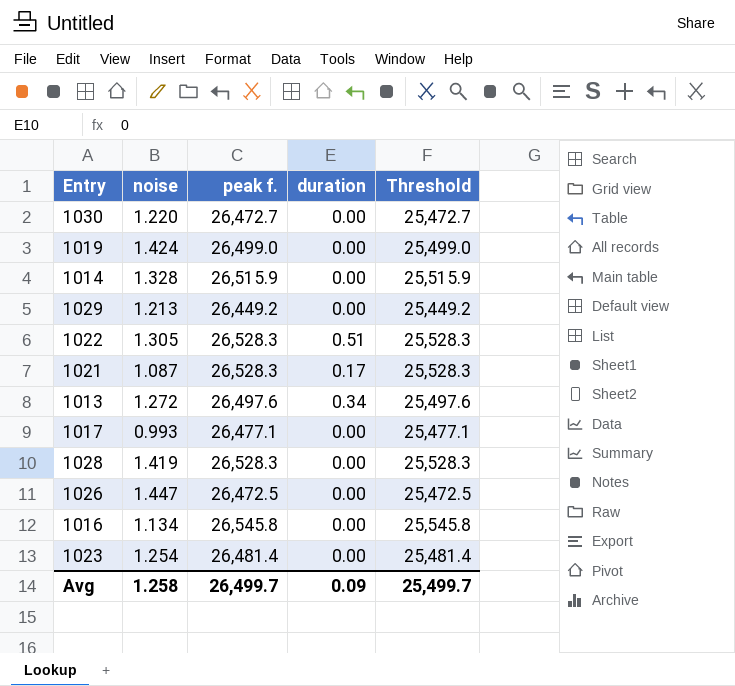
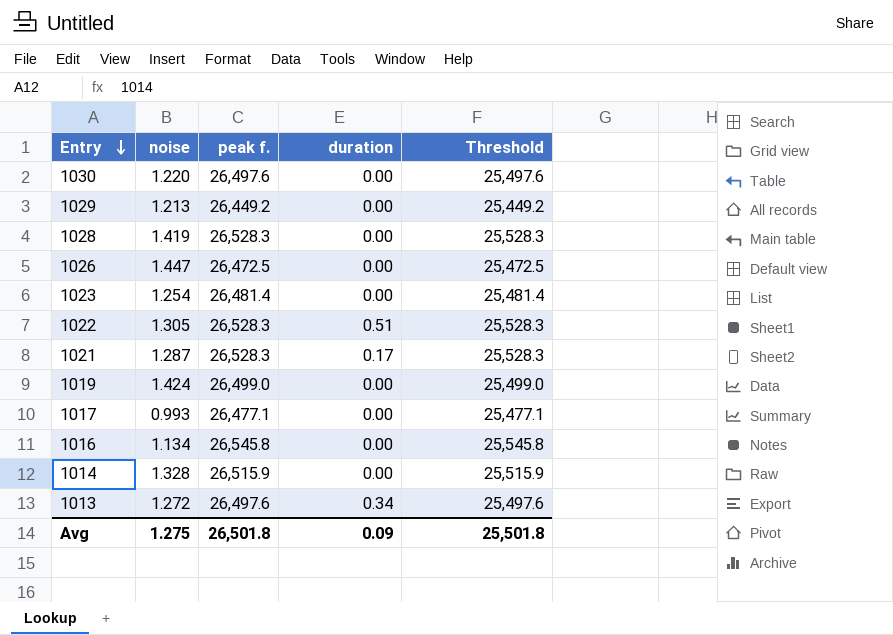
row order: none -> Entry descending
1030 | peak f.: 26,472.7 -> 26,497.6
1030 | Threshold: 25,472.7 -> 25,497.6
1021 | noise: 1.087 -> 1.287
Avg | noise: 1.258 -> 1.275
Avg | peak f.: 26,499.7 -> 26,501.8
Avg | Threshold: 25,499.7 -> 25,501.8

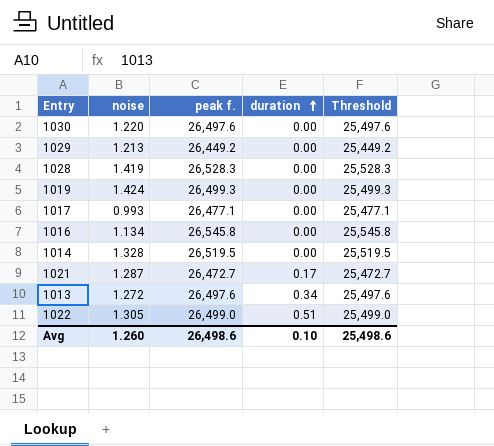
row order: Entry descending -> duration ascending
row 1026: 1.447 | 26,472.5 | 0.00 | 25,472.5 -> none
row 1023: 1.254 | 26,481.4 | 0.00 | 25,481.4 -> none
1019 | peak f.: 26,499.0 -> 26,499.3
1019 | Threshold: 25,499.0 -> 25,499.3
1014 | peak f.: 26,515.9 -> 26,519.5
1014 | Threshold: 25,515.9 -> 25,519.5
1021 | peak f.: 26,528.3 -> 26,472.7
1021 | Threshold: 25,528.3 -> 25,472.7
1022 | peak f.: 26,528.3 -> 26,499.0
1022 | Threshold: 25,528.3 -> 25,499.0
Avg | noise: 1.275 -> 1.260
Avg | peak f.: 26,501.8 -> 26,498.6
Avg | duration: 0.09 -> 0.10
Avg | Threshold: 25,501.8 -> 25,498.6

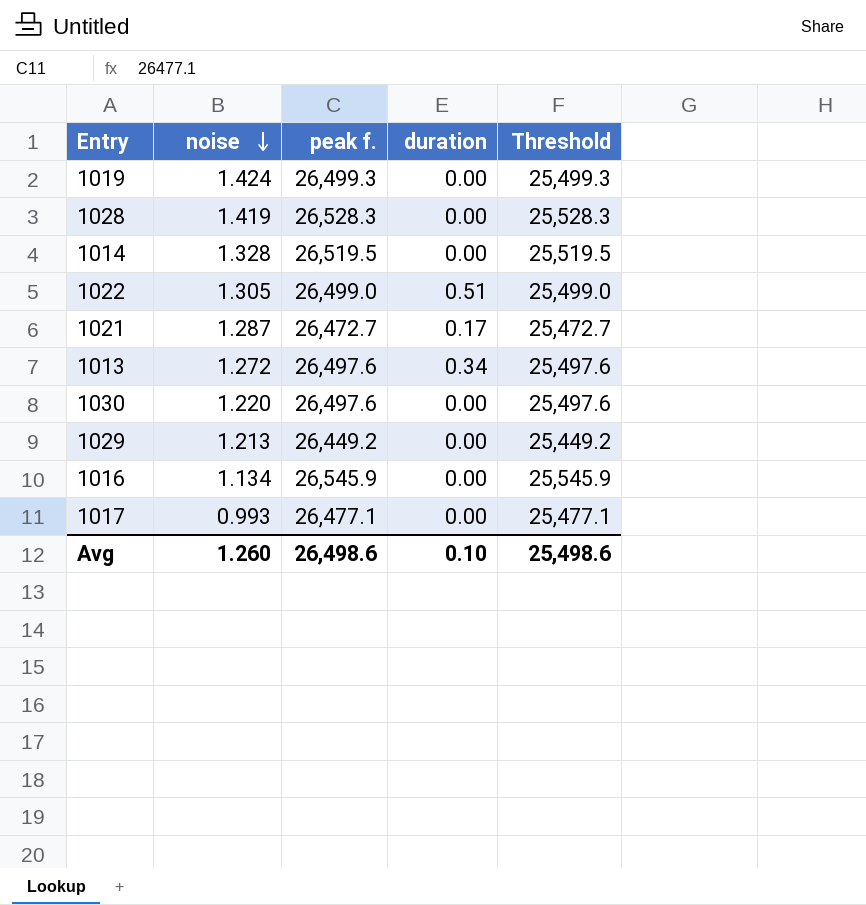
row order: duration ascending -> noise descending
1016 | peak f.: 26,545.8 -> 26,545.9
1016 | Threshold: 25,545.8 -> 25,545.9

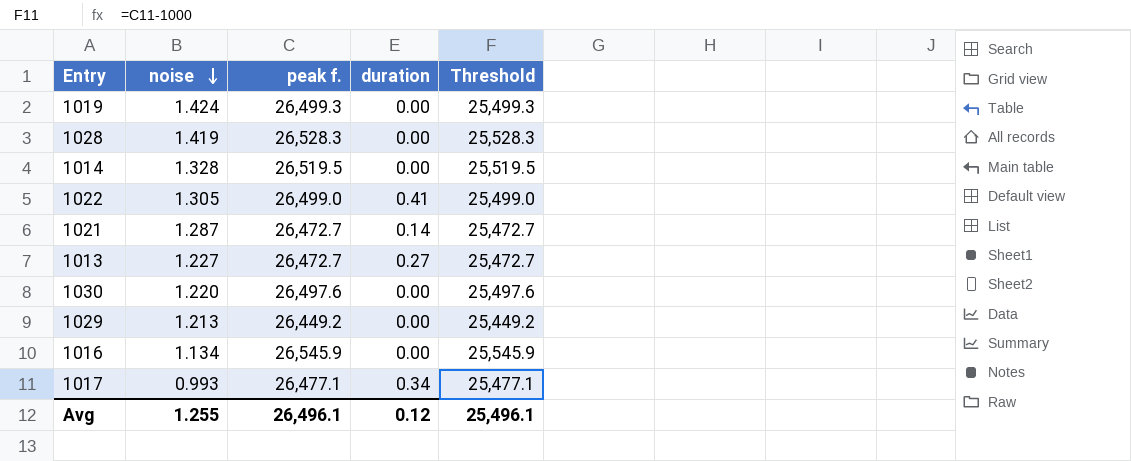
1022 | duration: 0.51 -> 0.41
1021 | duration: 0.17 -> 0.14
1013 | noise: 1.272 -> 1.227
1013 | peak f.: 26,497.6 -> 26,472.7
1013 | duration: 0.34 -> 0.27
1013 | Threshold: 25,497.6 -> 25,472.7
1017 | duration: 0.00 -> 0.34
Avg | noise: 1.260 -> 1.255
Avg | peak f.: 26,498.6 -> 26,496.1
Avg | duration: 0.10 -> 0.12
Avg | Threshold: 25,498.6 -> 25,496.1

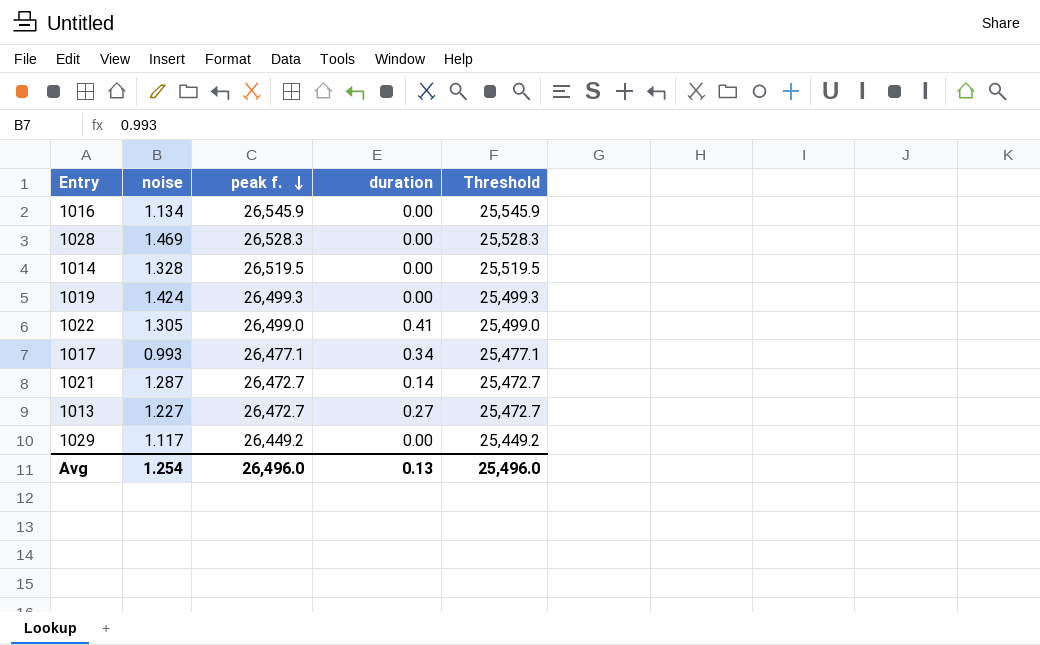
row order: noise descending -> peak f. descending
row 1030: 1.220 | 26,497.6 | 0.00 | 25,497.6 -> none
1028 | noise: 1.419 -> 1.469
1029 | noise: 1.213 -> 1.117
Avg | noise: 1.255 -> 1.254
Avg | peak f.: 26,496.1 -> 26,496.0
Avg | duration: 0.12 -> 0.13
Avg | Threshold: 25,496.1 -> 25,496.0

